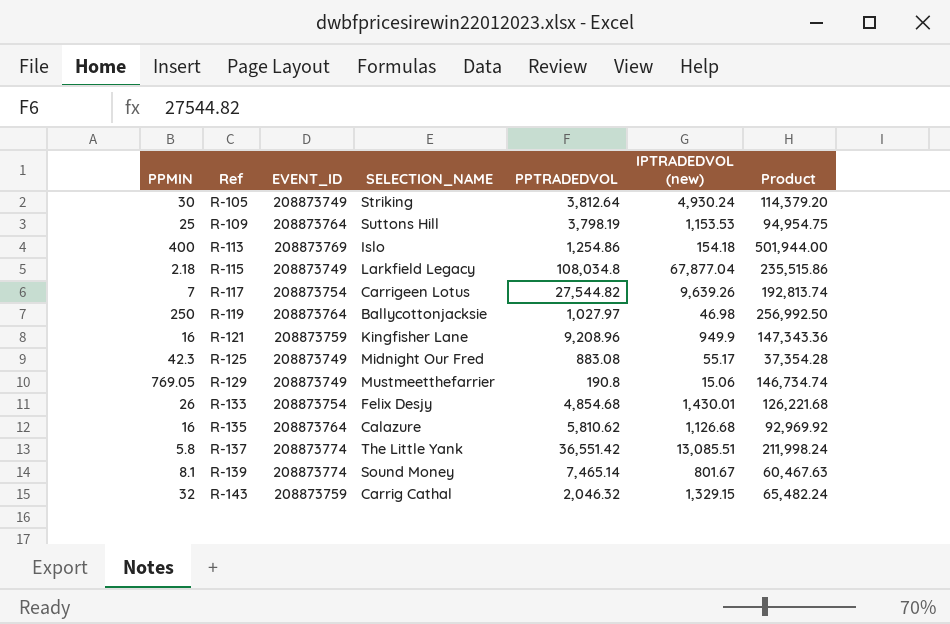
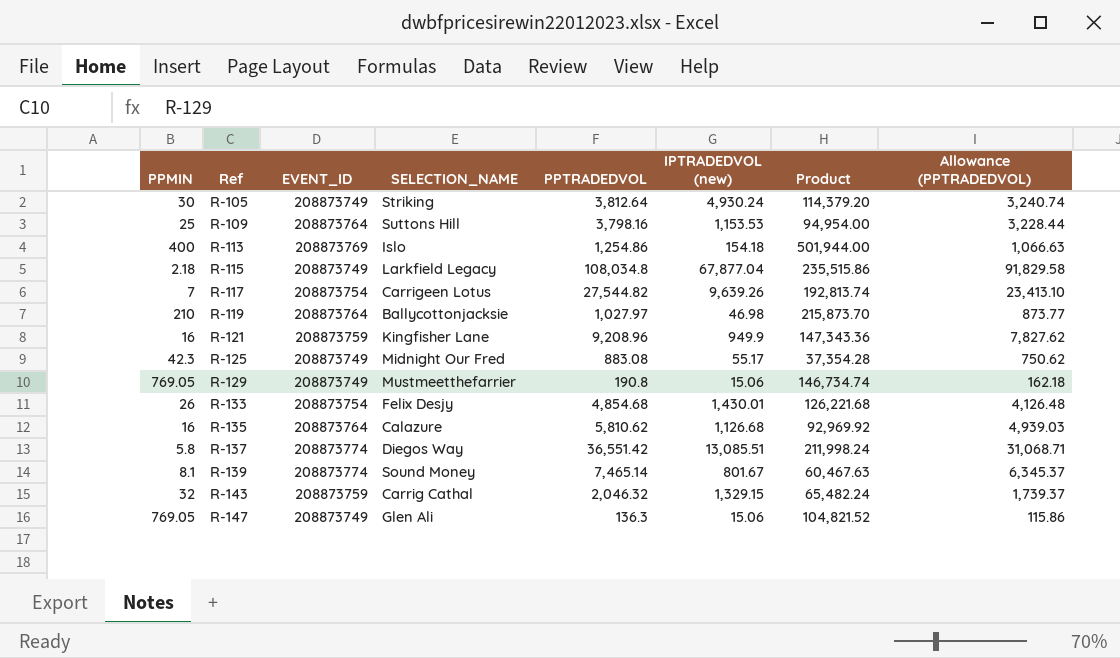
column Allowance (PPTRADEDVOL) | formula: none -> [PPTRADEDVOL] * 0.85
R-109 | PPTRADEDVOL: 3,798.19 -> 3,798.16
R-109 | Product: 94,954.75 -> 94,954.00
R-119 | PPMIN: 250 -> 210
R-119 | Product: 256,992.50 -> 215,873.70
R-137 | SELECTION_NAME: The Little Yank -> Diegos Way
row R-147: none -> 769.05 | 208873749 | Glen Ali | 136.3 | 15.06 | 104,821.52 | 115.86

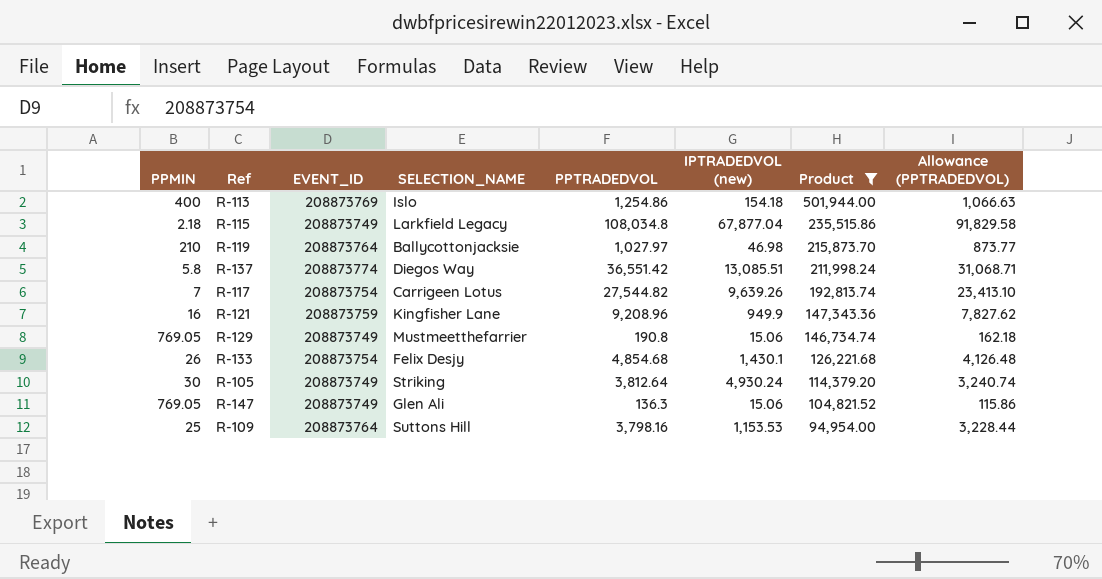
filter: none -> Product >= 94,954.00
row order: Ref ascending -> Product descending
R-133 | IPTRADEDVOL (new): 1,430.01 -> 1,430.1

